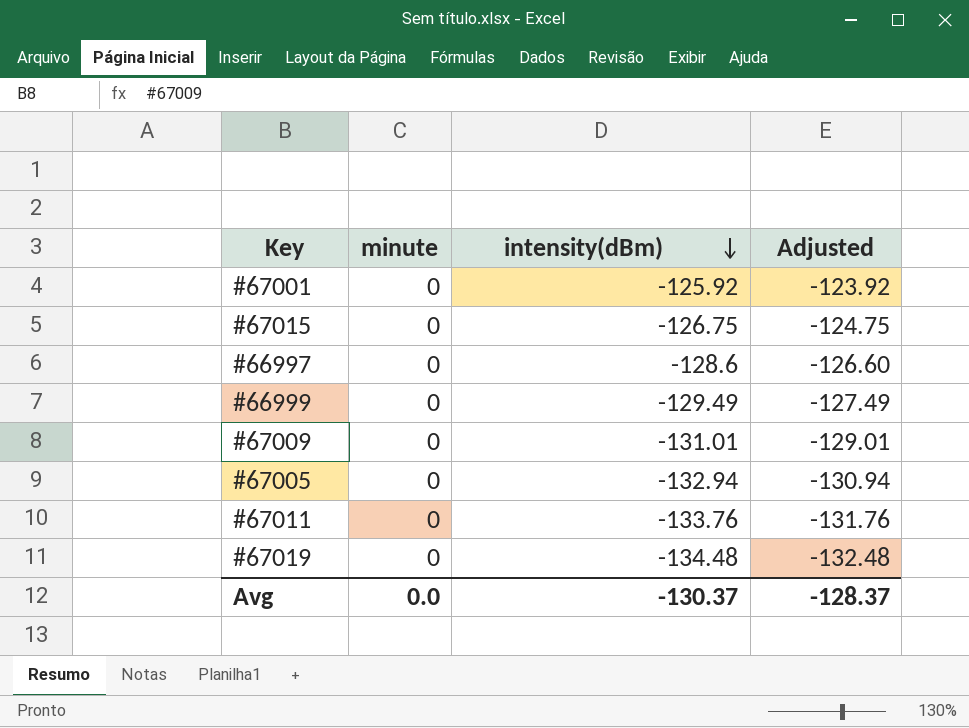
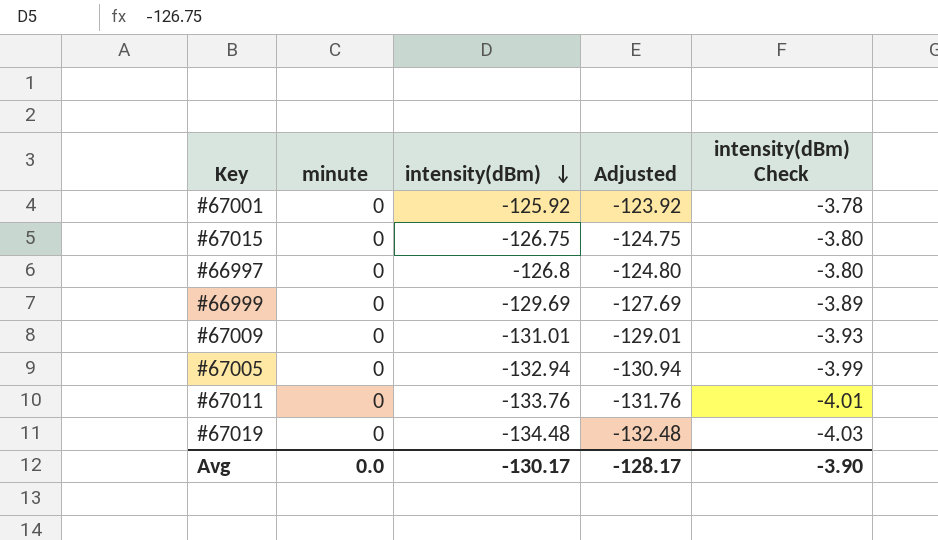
column intensity(dBm) Check | formula: none -> [intensity(dBm)] * 0.03
#66997 | intensity(dBm): -128.6 -> -126.8
#66997 | Adjusted: -126.60 -> -124.80
#66999 | intensity(dBm): -129.49 -> -129.69
#66999 | Adjusted: -127.49 -> -127.69
Avg | intensity(dBm): -130.37 -> -130.17
Avg | Adjusted: -128.37 -> -128.17

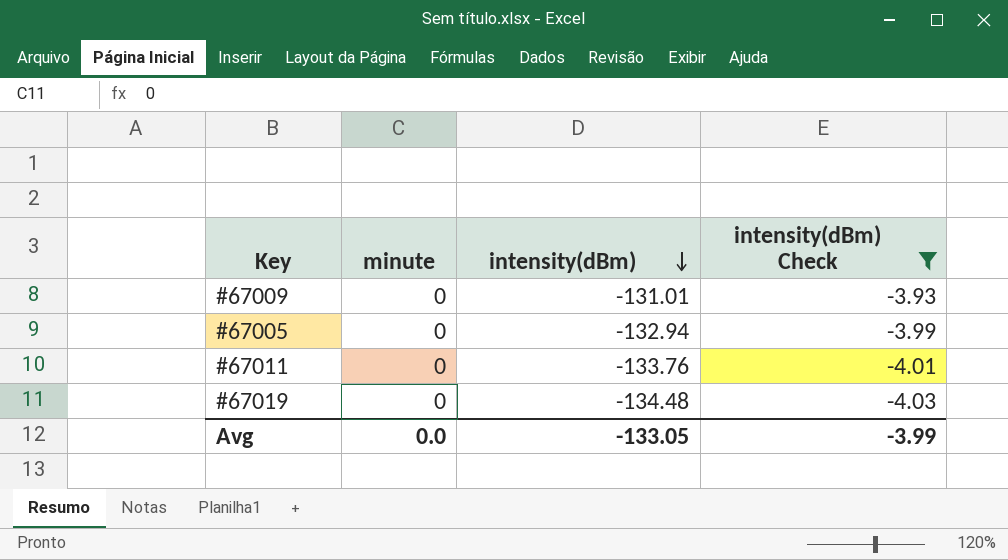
filter: none -> intensity(dBm) Check <= -3.93
column Adjusted | formula: [intensity(dBm)] + 2 -> none
Avg | intensity(dBm): -130.17 -> -133.05
Avg | intensity(dBm) Check: -3.90 -> -3.99

